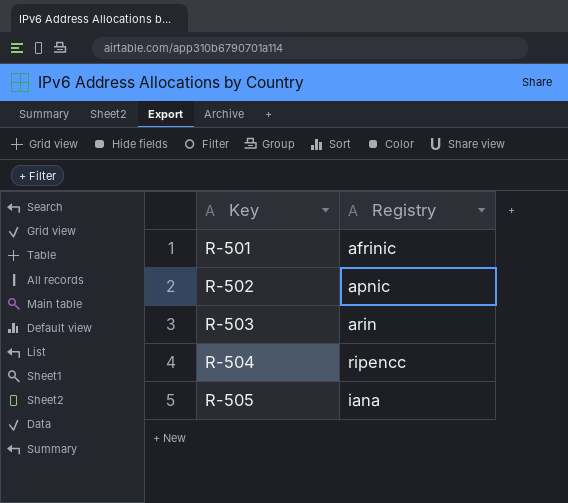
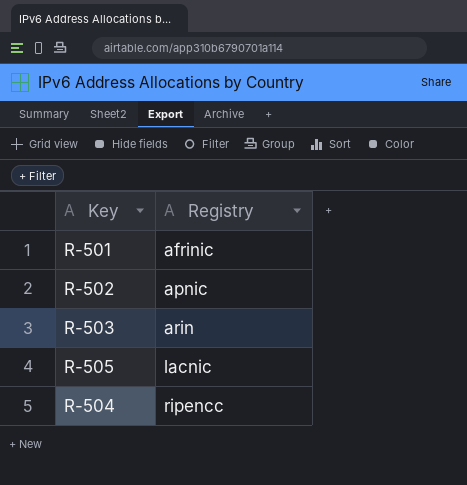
row order: Key ascending -> Registry ascending
R-505 | Registry: iana -> lacnic

